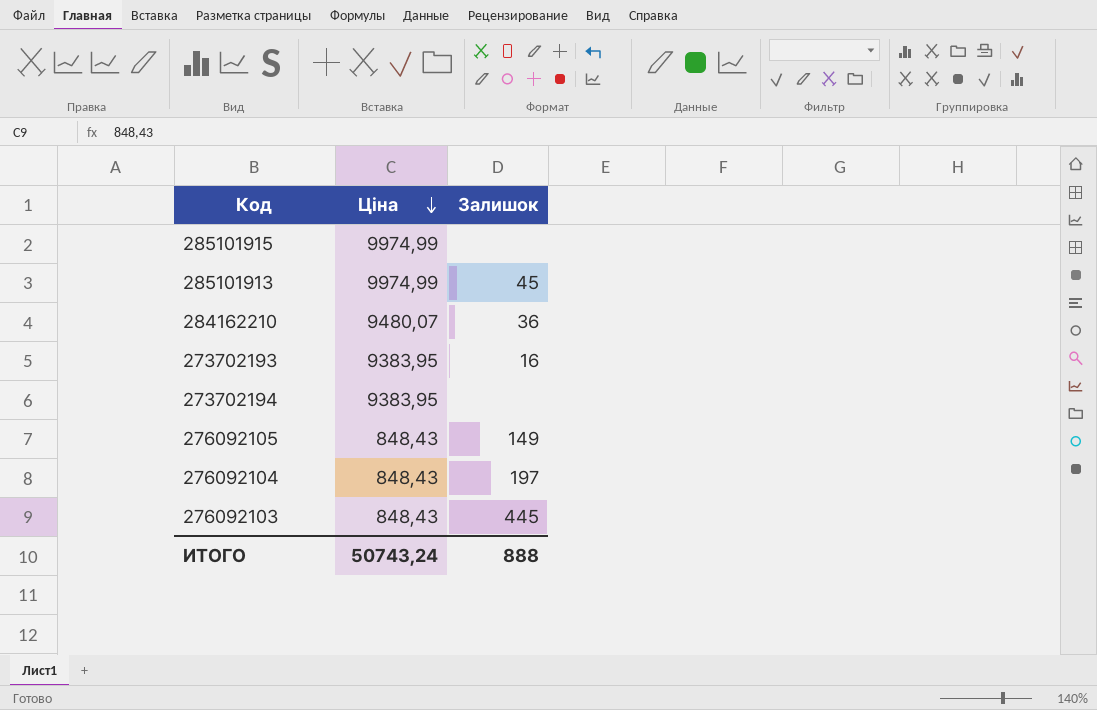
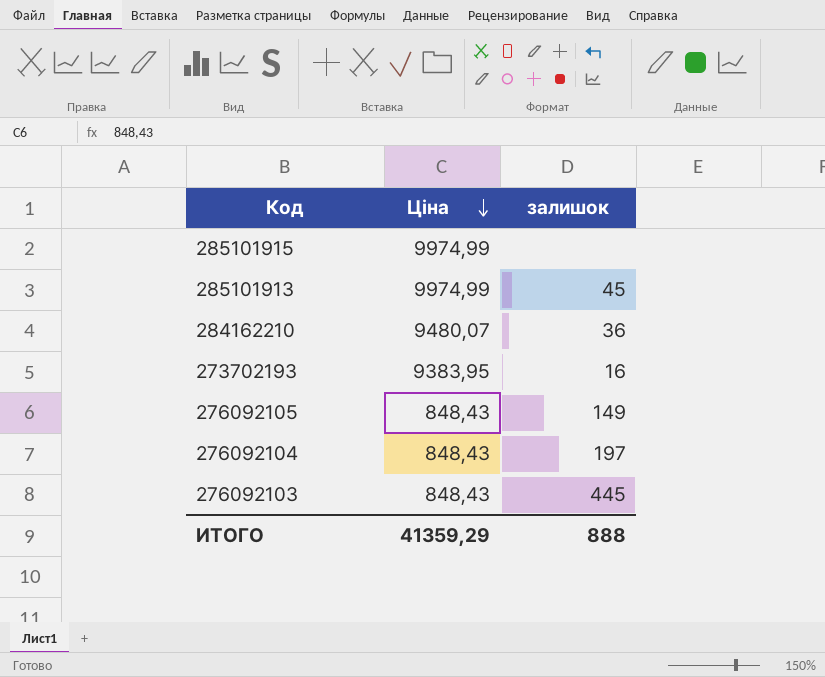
column name: Залишок -> залишок
row 273702194: 9383,95 | none -> none
ИТОГО | Ціна: 50743,24 -> 41359,29

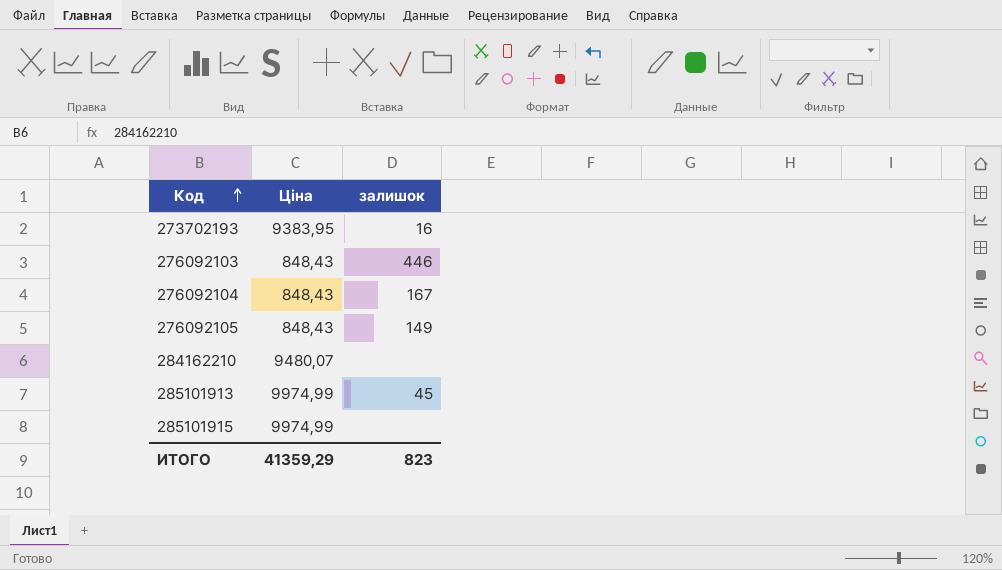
row order: Ціна descending -> Код ascending
276092103 | залишок: 445 -> 446
276092104 | залишок: 197 -> 167
284162210 | залишок: 36 -> none
ИТОГО | залишок: 888 -> 823

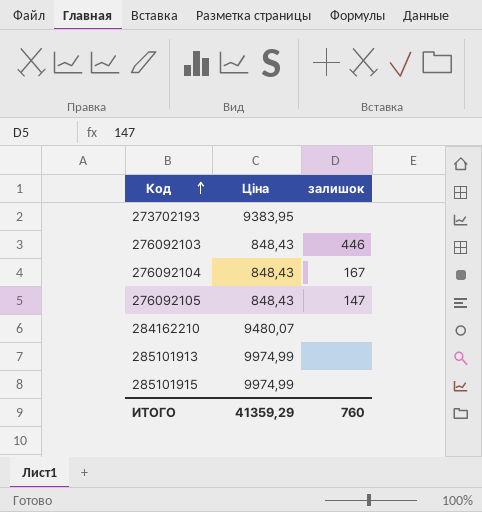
273702193 | залишок: 16 -> none
276092105 | залишок: 149 -> 147
285101913 | залишок: 45 -> none
ИТОГО | залишок: 823 -> 760

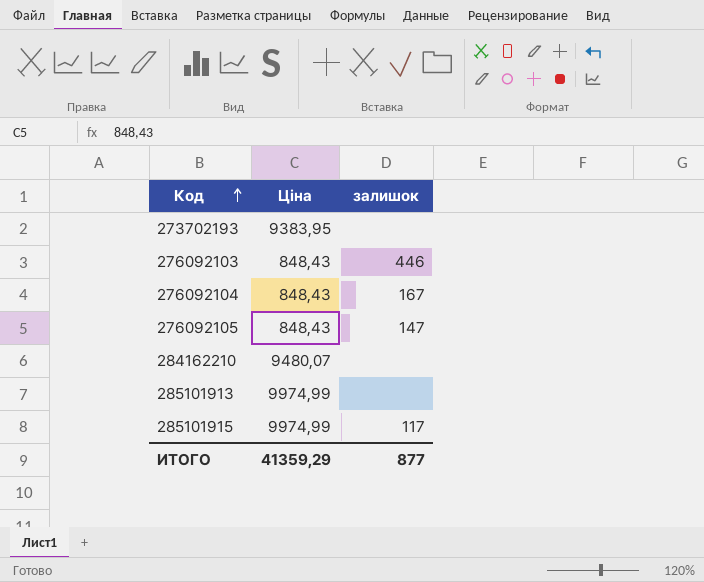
285101915 | залишок: none -> 117
ИТОГО | залишок: 760 -> 877

